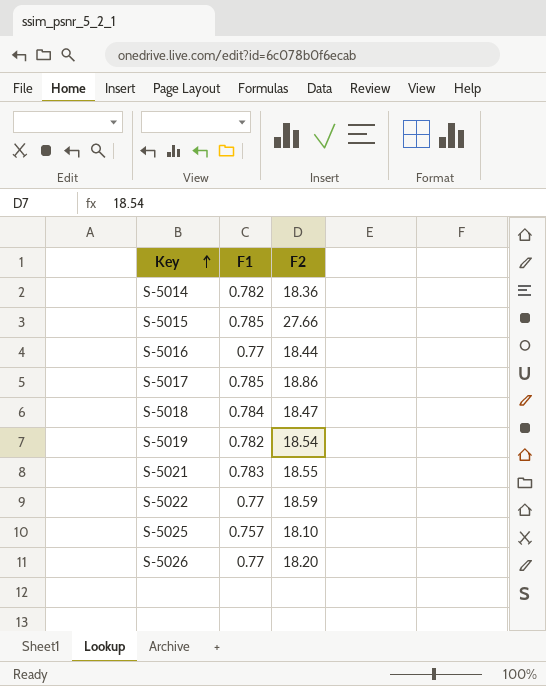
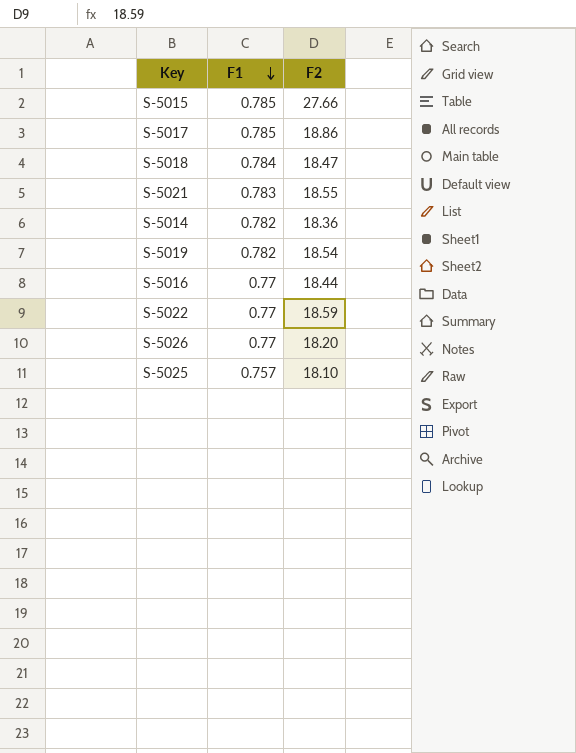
row order: Key ascending -> F1 descending

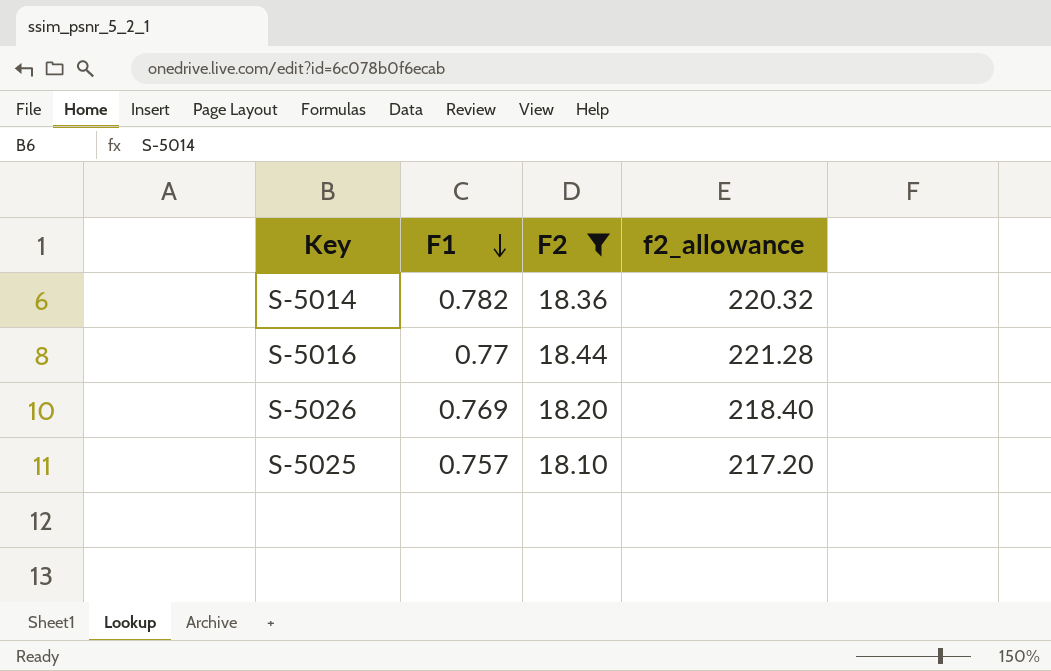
filter: none -> F2 <= 18.44
column f2_allowance | formula: none -> [F2] * 12
S-5026 | F1: 0.77 -> 0.769

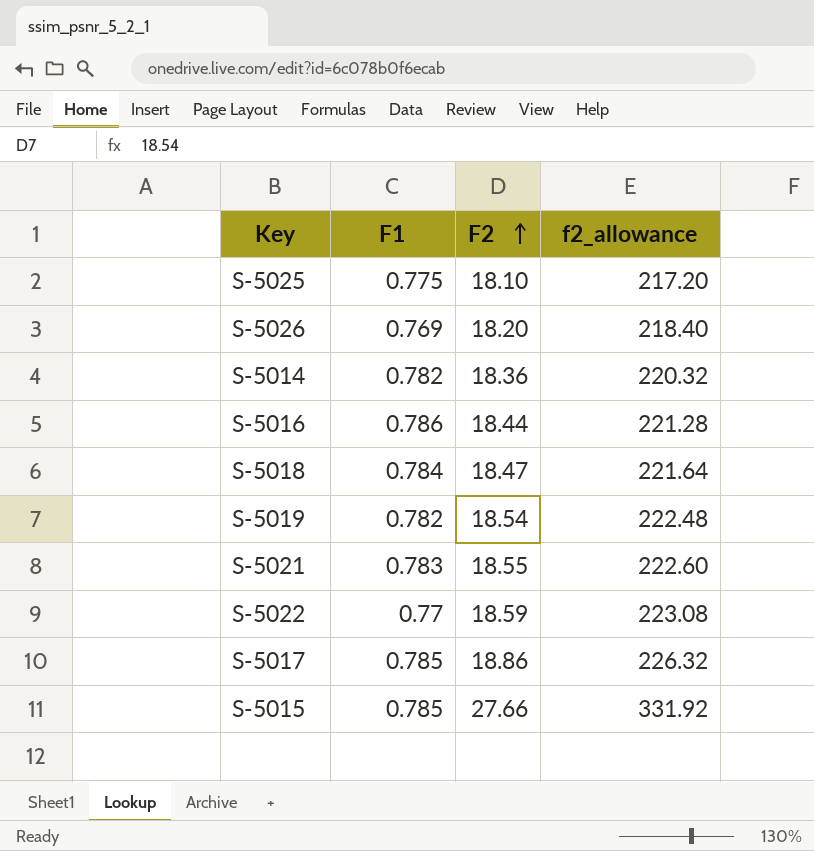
filter: F2 <= 18.44 -> none
row order: F1 descending -> F2 ascending
S-5025 | F1: 0.757 -> 0.775
S-5016 | F1: 0.77 -> 0.786

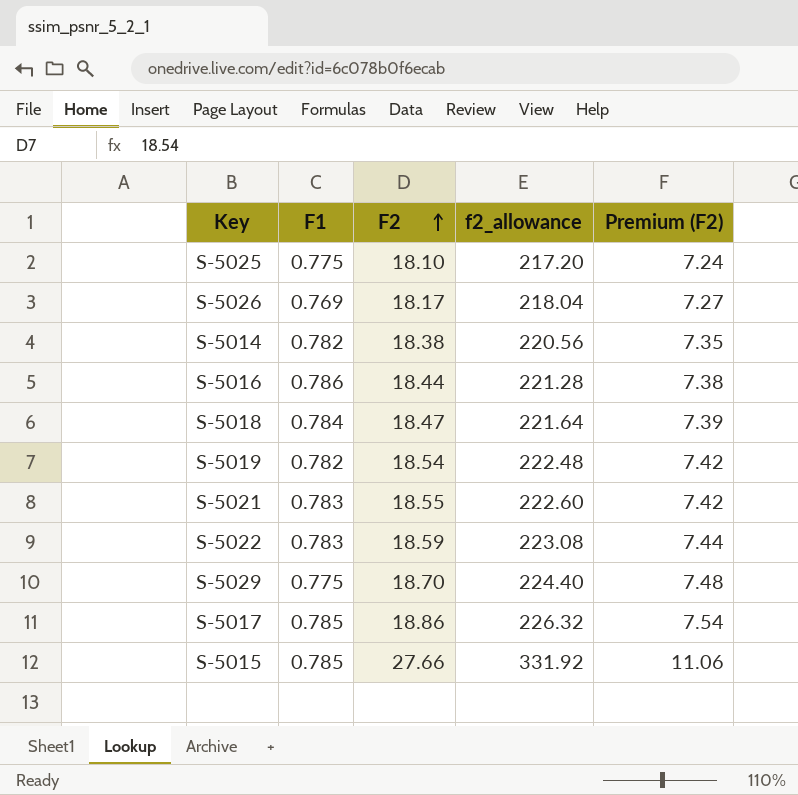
column Premium (F2) | formula: none -> [F2] * 0.4
S-5026 | F2: 18.20 -> 18.17
S-5026 | f2_allowance: 218.40 -> 218.04
S-5014 | F2: 18.36 -> 18.38
S-5014 | f2_allowance: 220.32 -> 220.56
S-5022 | F1: 0.77 -> 0.783
row S-5029: none -> 0.775 | 18.70 | 224.40 | 7.48

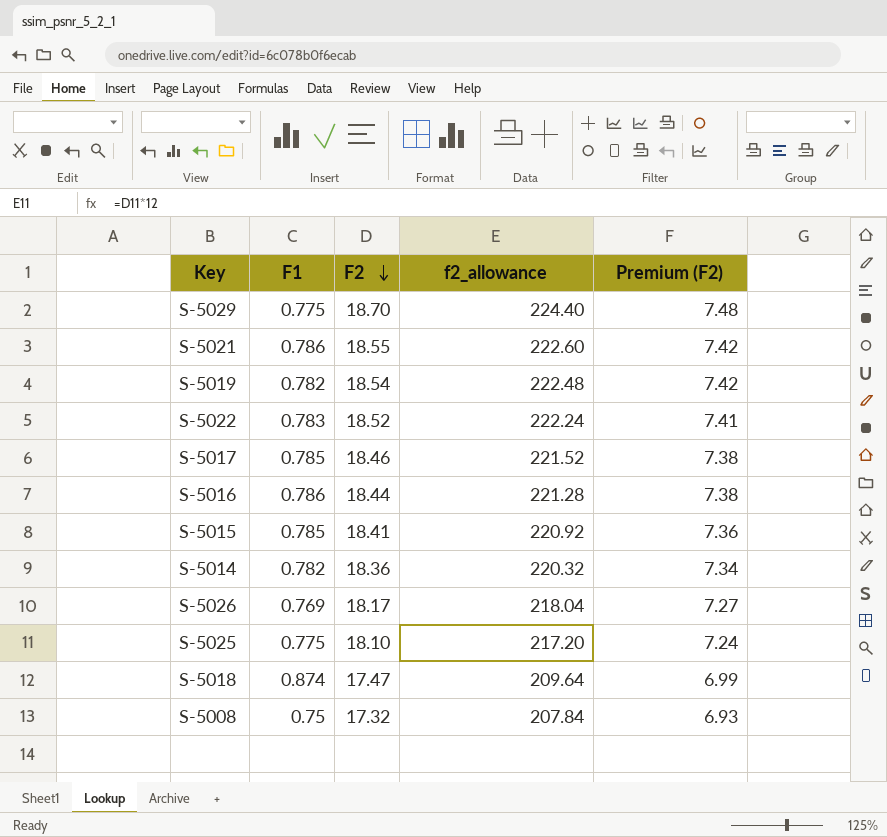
row order: F2 ascending -> F2 descending
S-5021 | F1: 0.783 -> 0.786
S-5022 | F2: 18.59 -> 18.52
S-5022 | f2_allowance: 223.08 -> 222.24
S-5022 | Premium (F2): 7.44 -> 7.41
S-5017 | F2: 18.86 -> 18.46
S-5017 | f2_allowance: 226.32 -> 221.52
S-5017 | Premium (F2): 7.54 -> 7.38
S-5015 | F2: 27.66 -> 18.41
S-5015 | f2_allowance: 331.92 -> 220.92
S-5015 | Premium (F2): 11.06 -> 7.36
S-5014 | F2: 18.38 -> 18.36
S-5014 | f2_allowance: 220.56 -> 220.32
S-5014 | Premium (F2): 7.35 -> 7.34
S-5018 | F1: 0.784 -> 0.874
S-5018 | F2: 18.47 -> 17.47
S-5018 | f2_allowance: 221.64 -> 209.64
S-5018 | Premium (F2): 7.39 -> 6.99
row S-5008: none -> 0.75 | 17.32 | 207.84 | 6.93

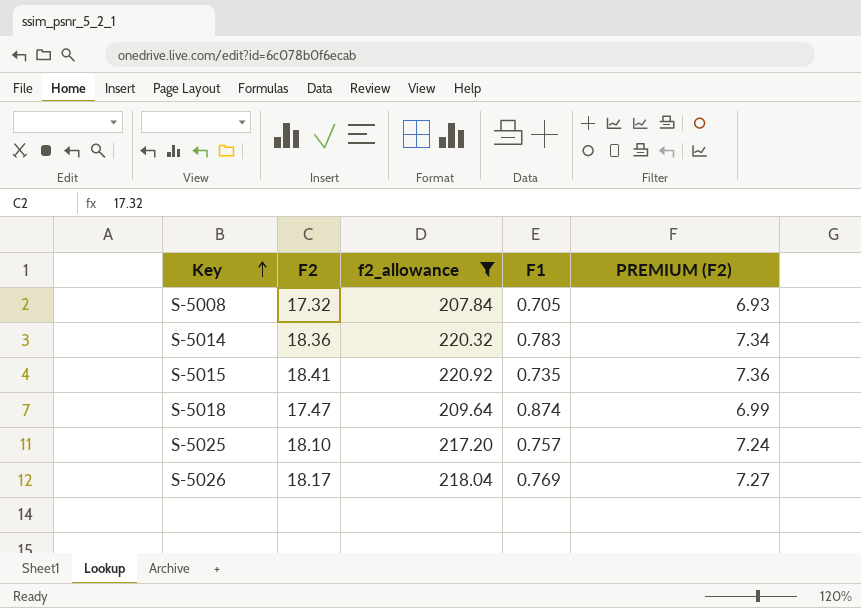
filter: none -> f2_allowance <= 220.92
row order: F2 descending -> Key ascending
column F1 | position: 2 -> 4
column name: Premium (F2) -> PREMIUM (F2)
S-5008 | F1: 0.75 -> 0.705
S-5014 | F1: 0.782 -> 0.783
S-5015 | F1: 0.785 -> 0.735
S-5025 | F1: 0.775 -> 0.757

